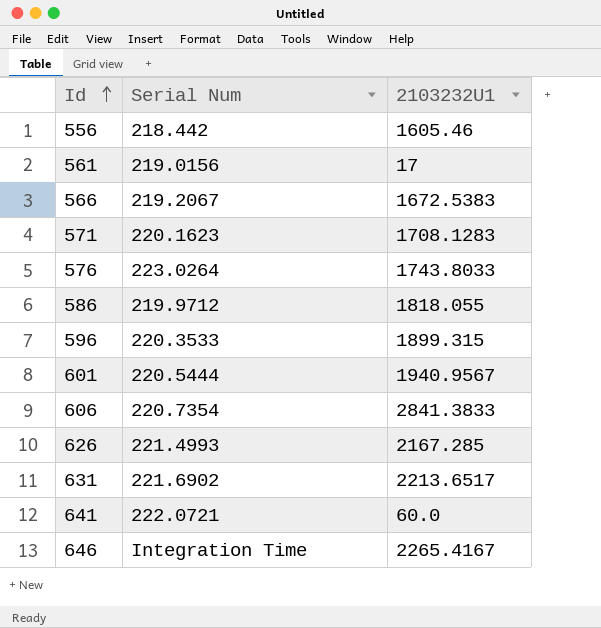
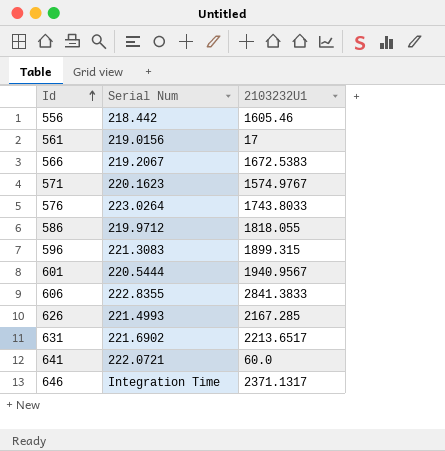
571 | 2103232U1: 1708.1283 -> 1574.9767
596 | Serial Num: 220.3533 -> 221.3083
606 | Serial Num: 220.7354 -> 222.8355
646 | 2103232U1: 2265.4167 -> 2371.1317

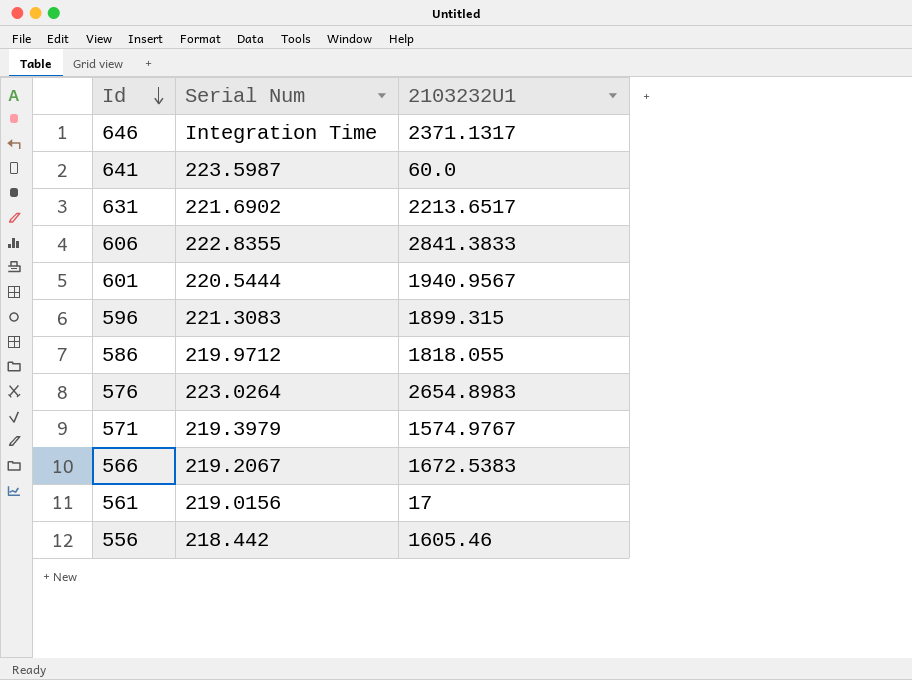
row order: Id ascending -> Id descending
row 626: 221.4993 | 2167.285 -> none
641 | Serial Num: 222.0721 -> 223.5987
576 | 2103232U1: 1743.8033 -> 2654.8983
571 | Serial Num: 220.1623 -> 219.3979

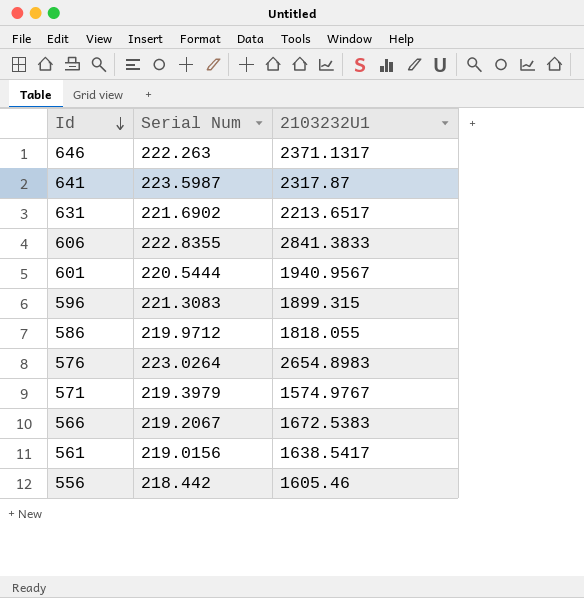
646 | Serial Num: Integration Time -> 222.263
641 | 2103232U1: 60.0 -> 2317.87
561 | 2103232U1: 17 -> 1638.5417

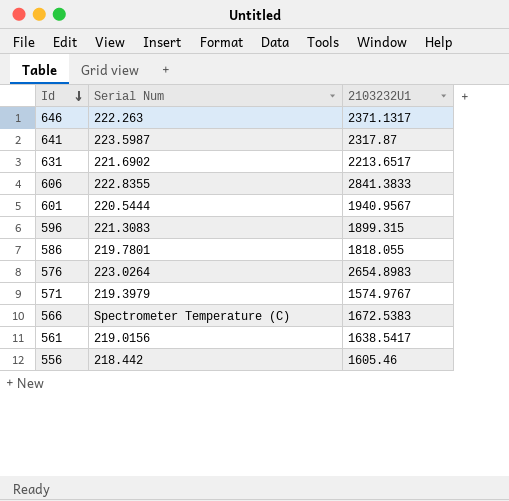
586 | Serial Num: 219.9712 -> 219.7801
566 | Serial Num: 219.2067 -> Spectrometer Temperature (C)

